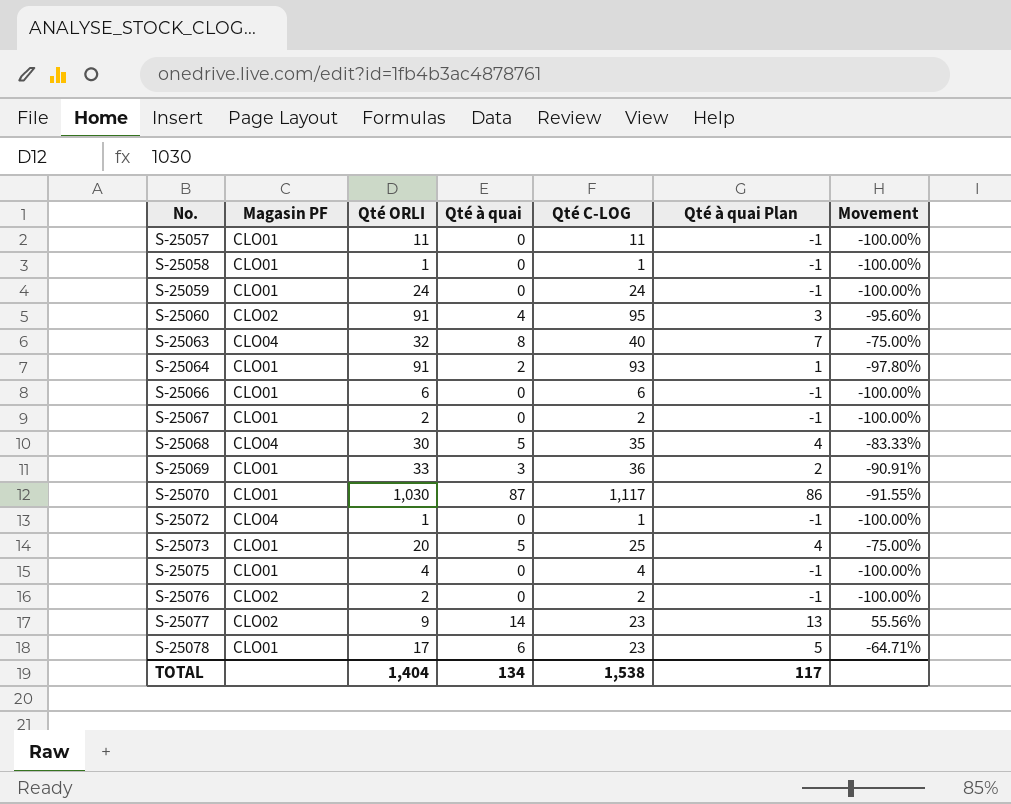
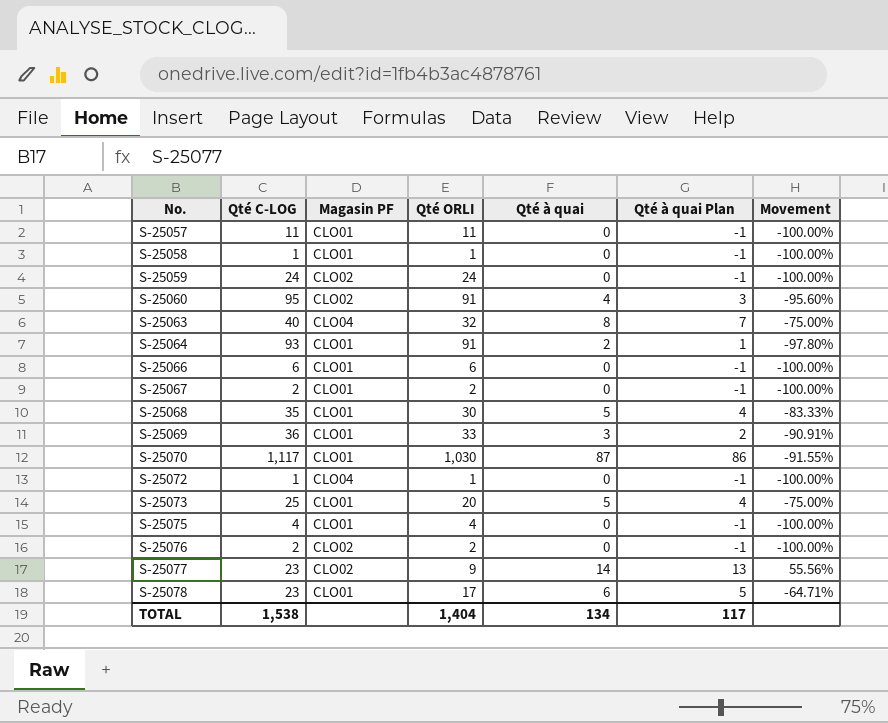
column Qté C-LOG | position: 5 -> 2
S-25059 | Magasin PF: CLO01 -> CLO02
S-25068 | Magasin PF: CLO04 -> CLO01

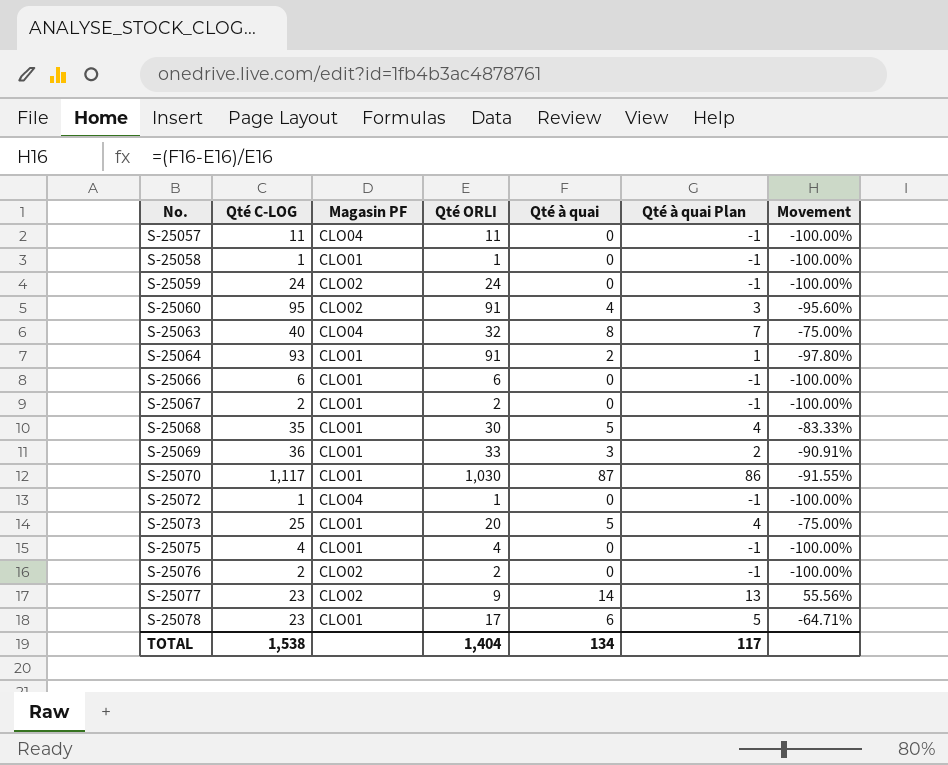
S-25057 | Magasin PF: CLO01 -> CLO04

